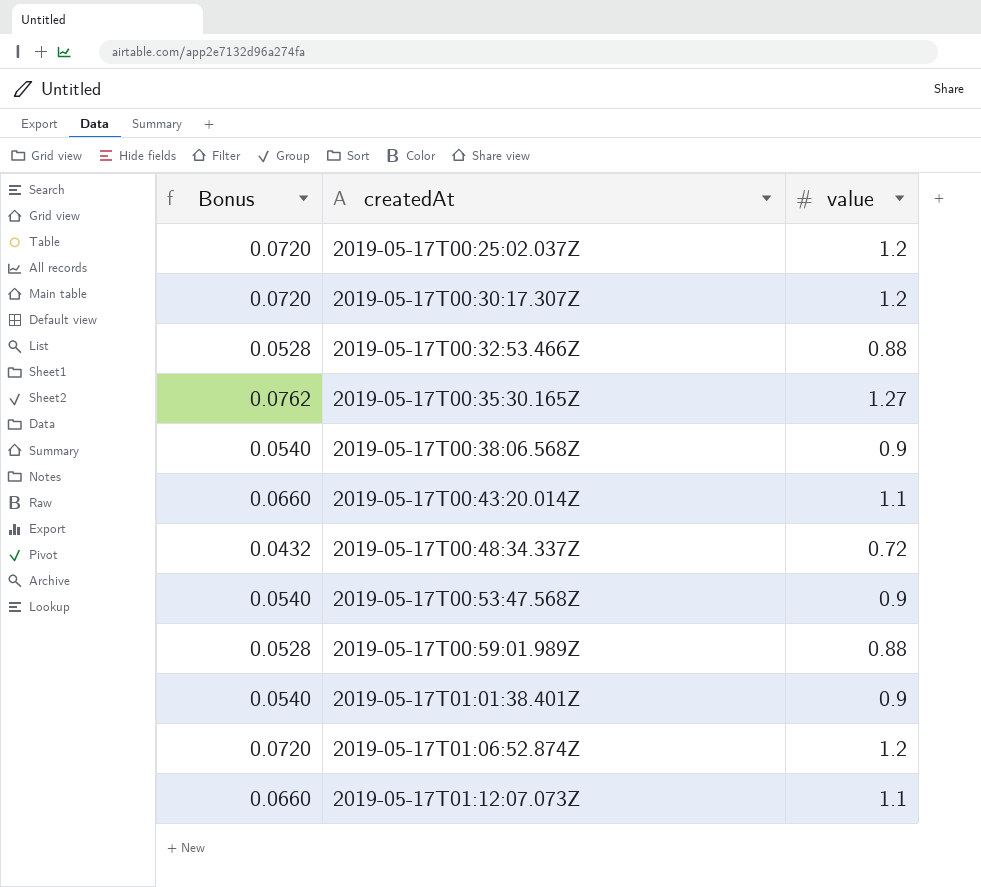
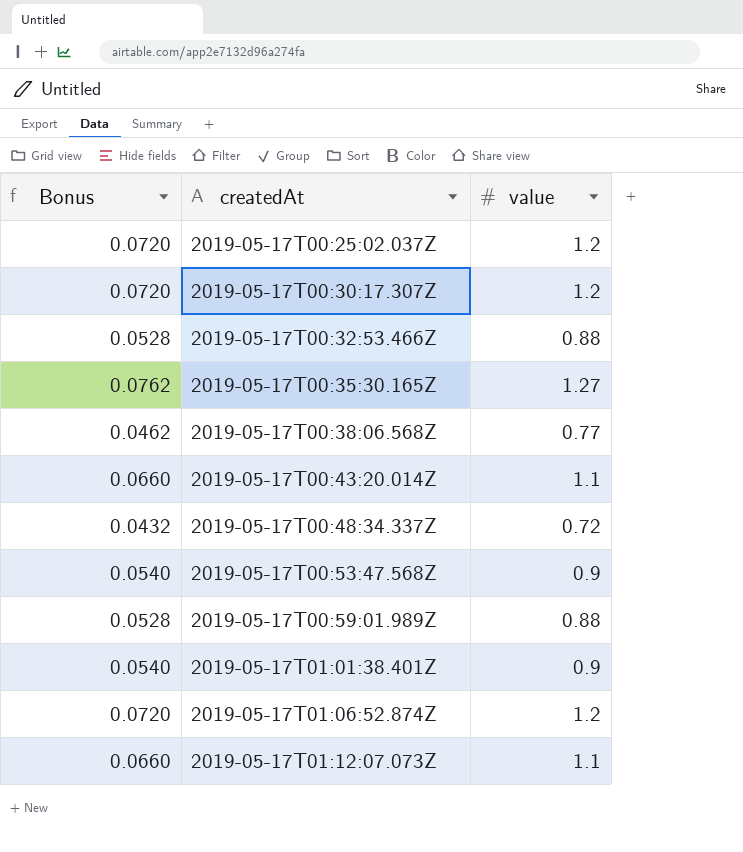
2019-05-17T00:38:06.568Z | Bonus: 0.0540 -> 0.0462
2019-05-17T00:38:06.568Z | value: 0.9 -> 0.77

